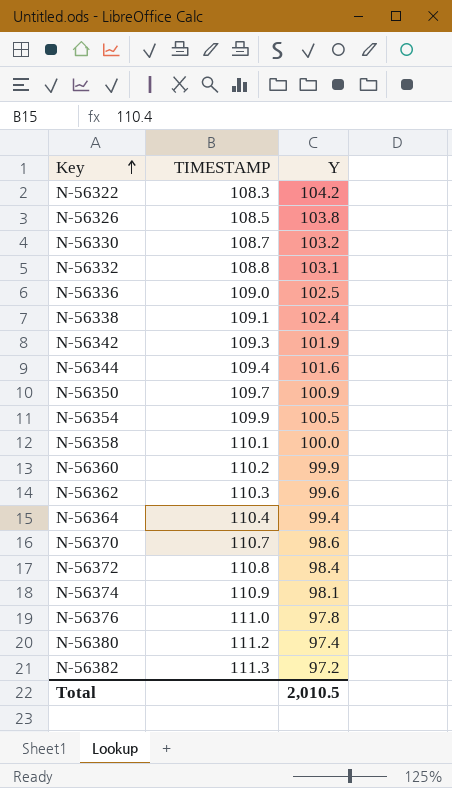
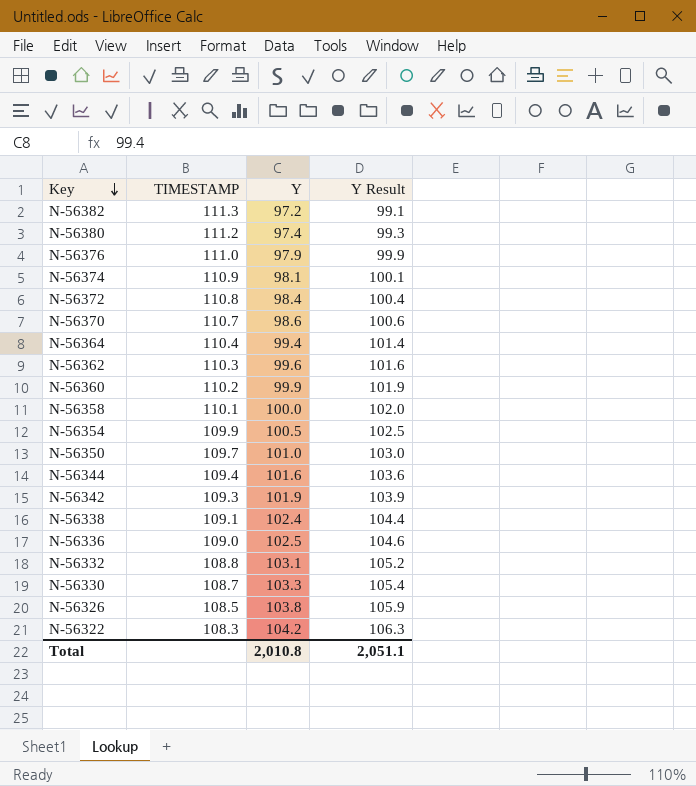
row order: Key ascending -> Key descending
column Y Result | formula: none -> [Y] * 1.02
N-56376 | Y: 97.8 -> 97.9
N-56350 | Y: 100.9 -> 101.0
N-56330 | Y: 103.2 -> 103.3
Total | Y: 2,010.5 -> 2,010.8

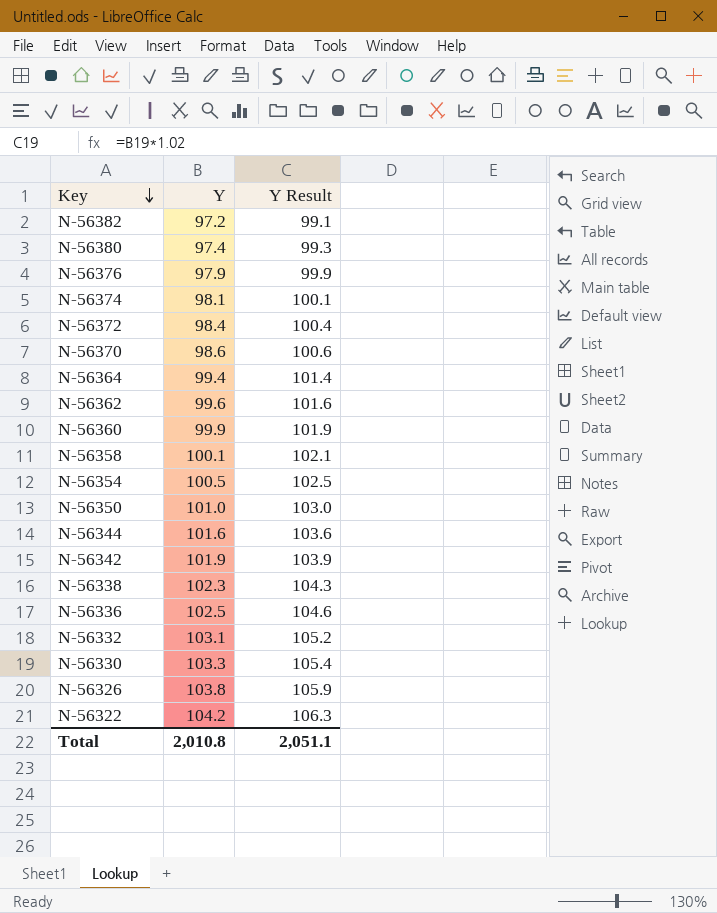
column TIMESTAMP | position: 2 -> none
N-56358 | Y: 100.0 -> 100.1
N-56358 | Y Result: 102.0 -> 102.1
N-56338 | Y: 102.4 -> 102.3
N-56338 | Y Result: 104.4 -> 104.3

